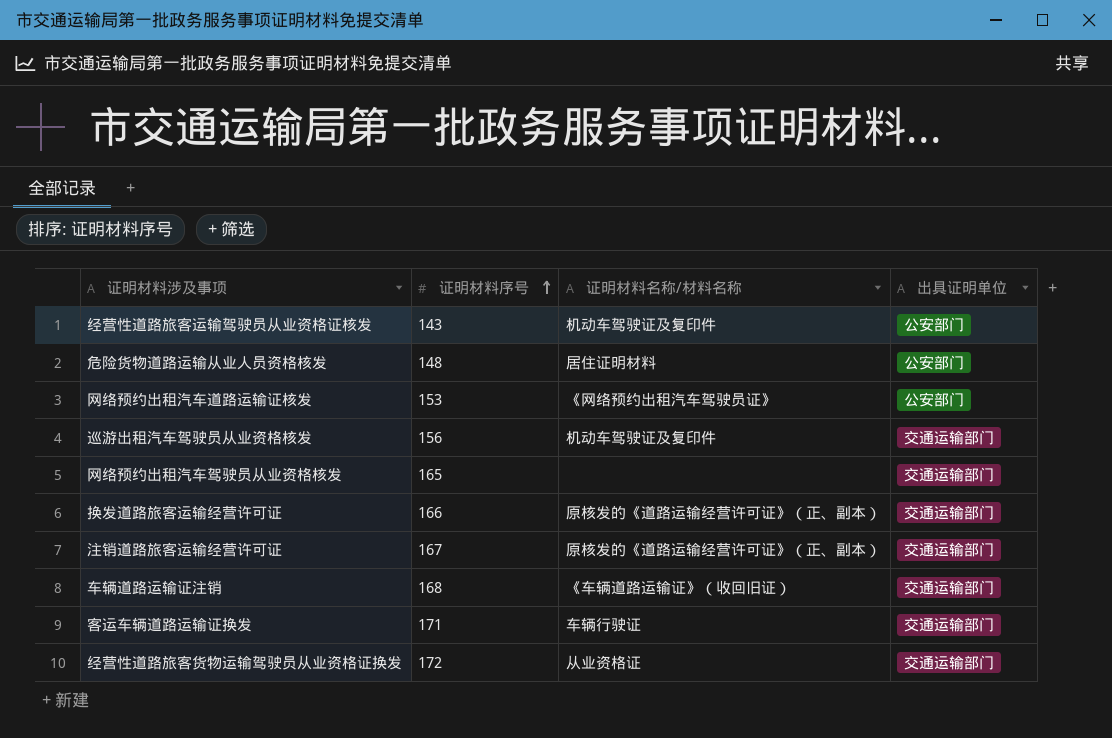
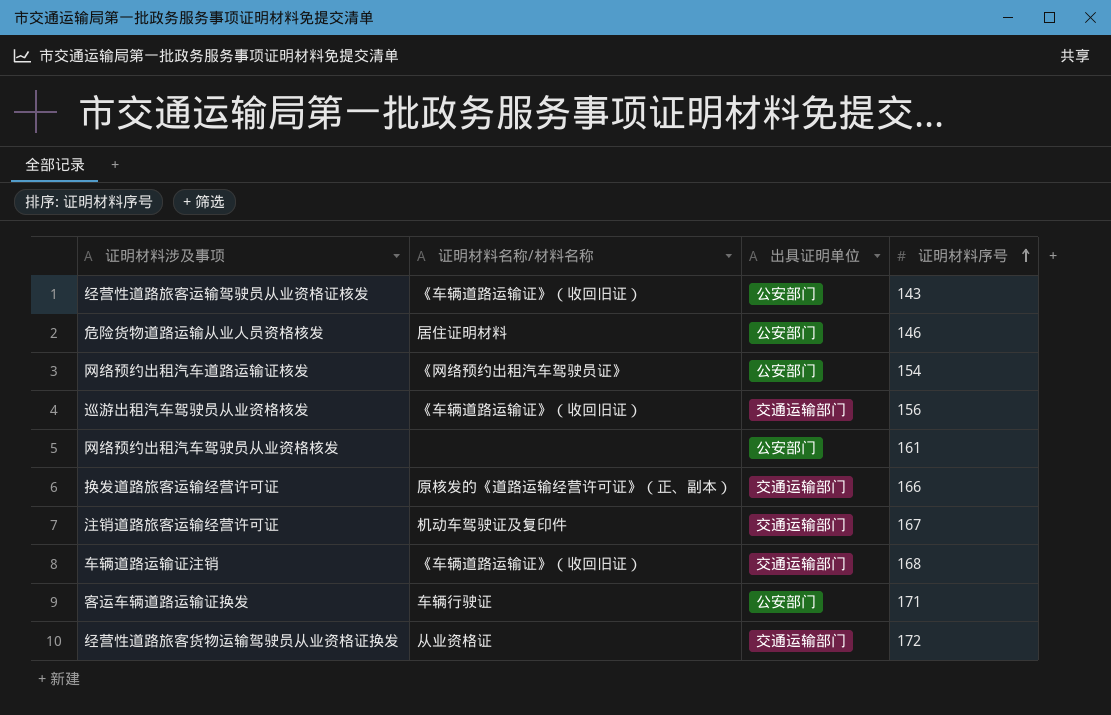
column 证明材料序号 | position: 2 -> 4
经营性道路旅客运输驾驶员从业资格证核发 | 证明材料名称/材料名称: 机动车驾驶证及复印件 -> 《车辆道路运输证》（收回旧证）
危险货物道路运输从业人员资格核发 | 证明材料序号: 148 -> 146
网络预约出租汽车道路运输证核发 | 证明材料序号: 153 -> 154
巡游出租汽车驾驶员从业资格核发 | 证明材料名称/材料名称: 机动车驾驶证及复印件 -> 《车辆道路运输证》（收回旧证）
网络预约出租汽车驾驶员从业资格核发 | 出具证明单位: 交通运输部门 -> 公安部门
网络预约出租汽车驾驶员从业资格核发 | 证明材料序号: 165 -> 161
注销道路旅客运输经营许可证 | 证明材料名称/材料名称: 原核发的《道路运输经营许可证》（正、副本） -> 机动车驾驶证及复印件
客运车辆道路运输证换发 | 出具证明单位: 交通运输部门 -> 公安部门

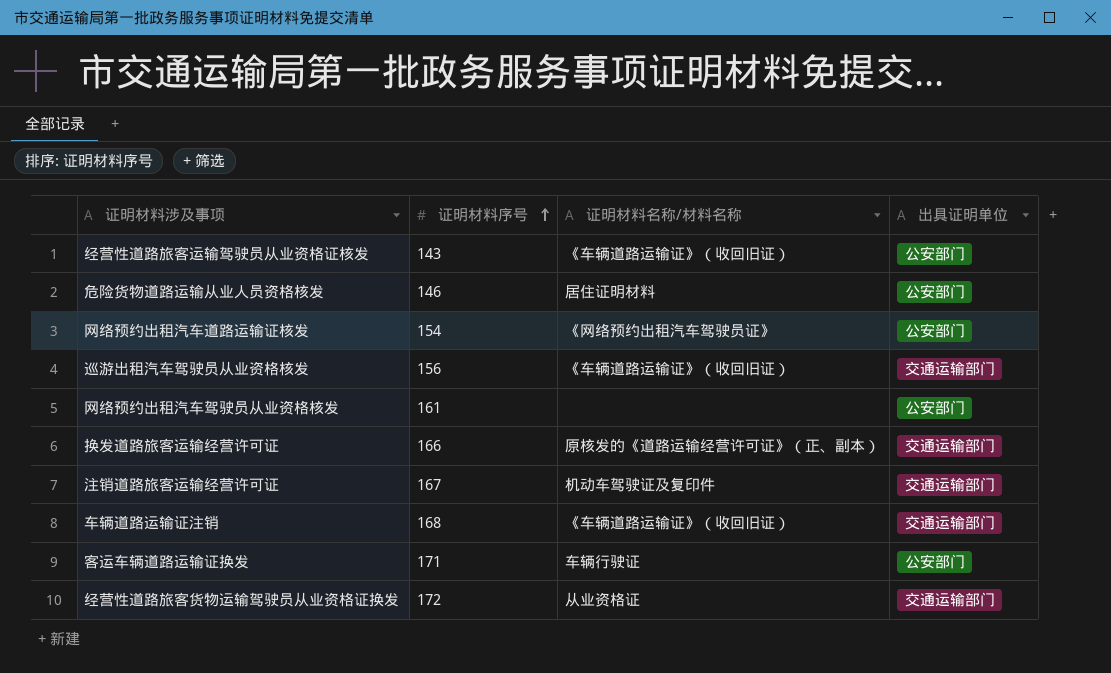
column 证明材料序号 | position: 4 -> 2

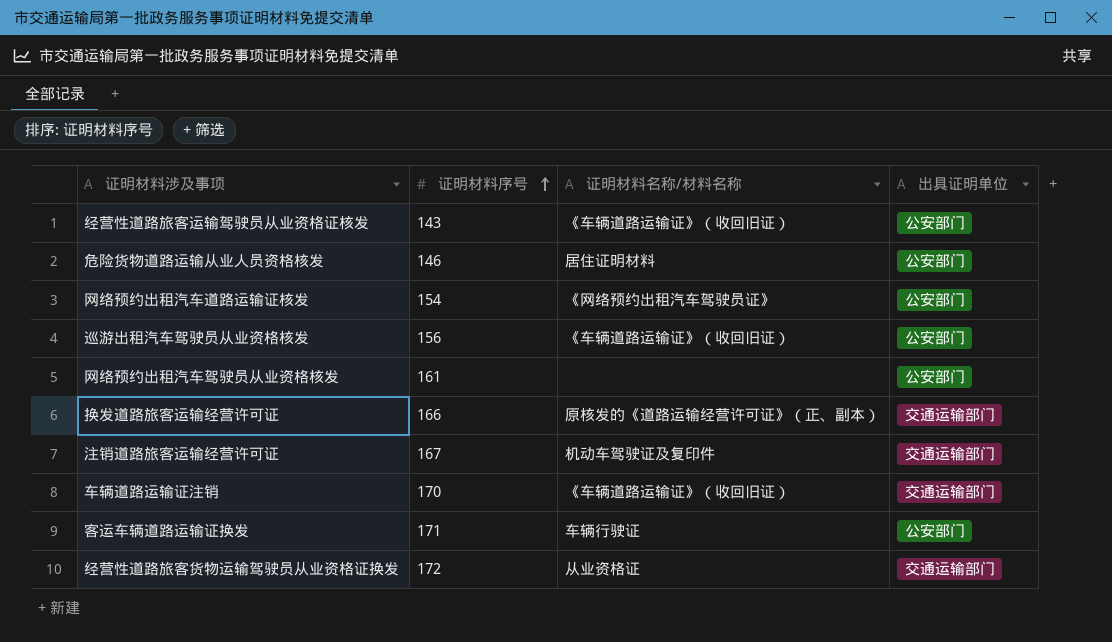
巡游出租汽车驾驶员从业资格核发 | 出具证明单位: 交通运输部门 -> 公安部门
车辆道路运输证注销 | 证明材料序号: 168 -> 170

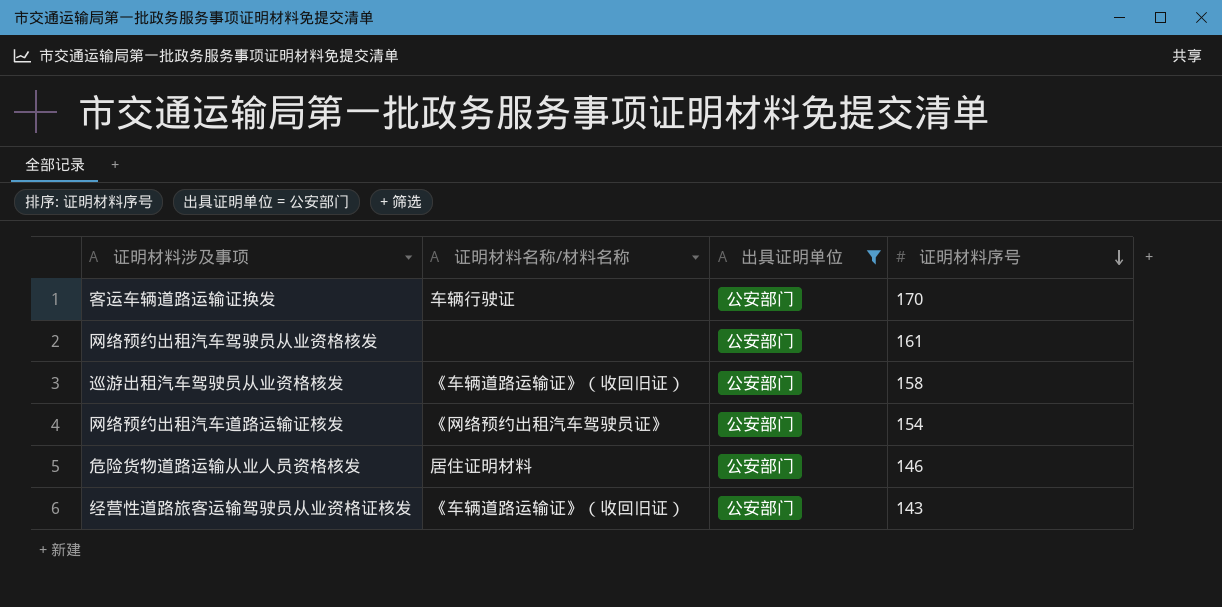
filter: none -> 出具证明单位 = 公安部门
row order: 证明材料序号 ascending -> 证明材料序号 descending
column 证明材料序号 | position: 2 -> 4
客运车辆道路运输证换发 | 证明材料序号: 171 -> 170
巡游出租汽车驾驶员从业资格核发 | 证明材料序号: 156 -> 158

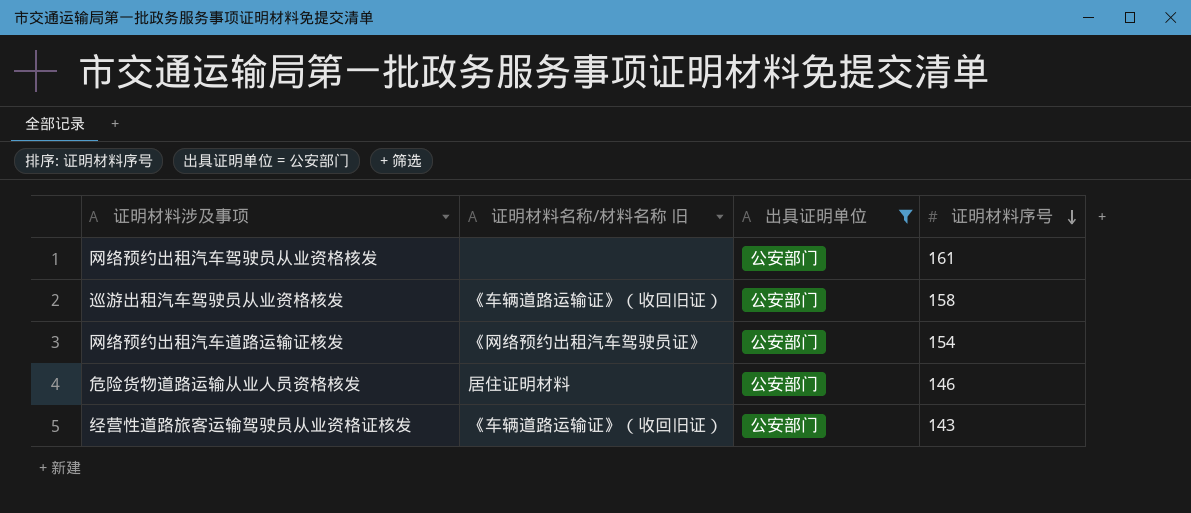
column name: 证明材料名称/材料名称 -> 证明材料名称/材料名称 旧
row 客运车辆道路运输证换发: 车辆行驶证 | 公安部门 | 170 -> none

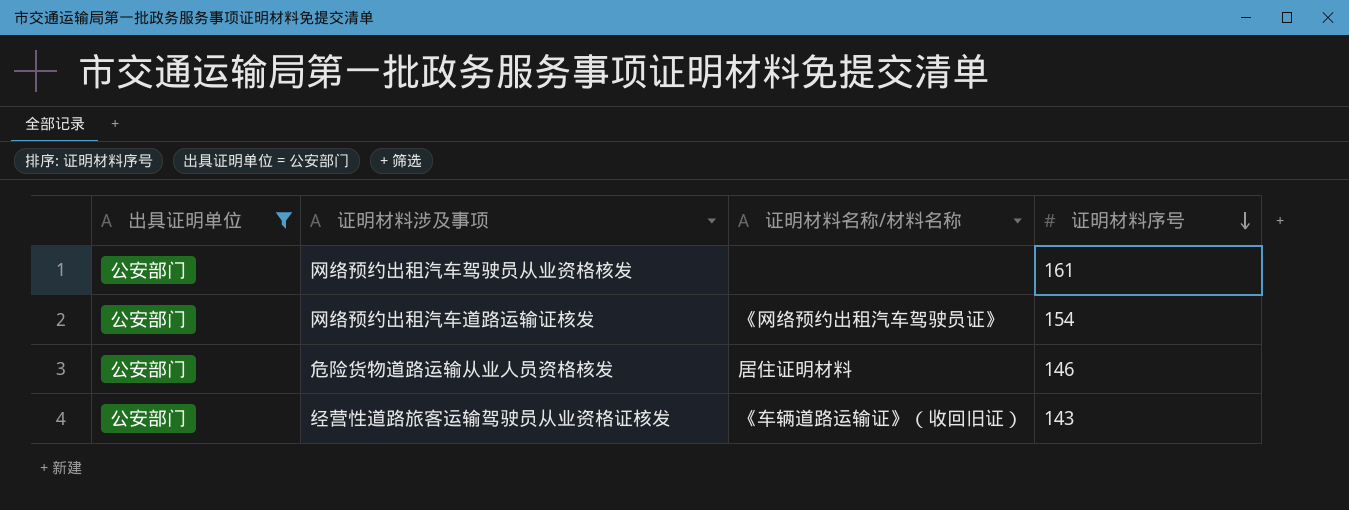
column 出具证明单位 | position: 3 -> 1
column name: 证明材料名称/材料名称 旧 -> 证明材料名称/材料名称
row 巡游出租汽车驾驶员从业资格核发: 《车辆道路运输证》（收回旧证） | 公安部门 | 158 -> none

